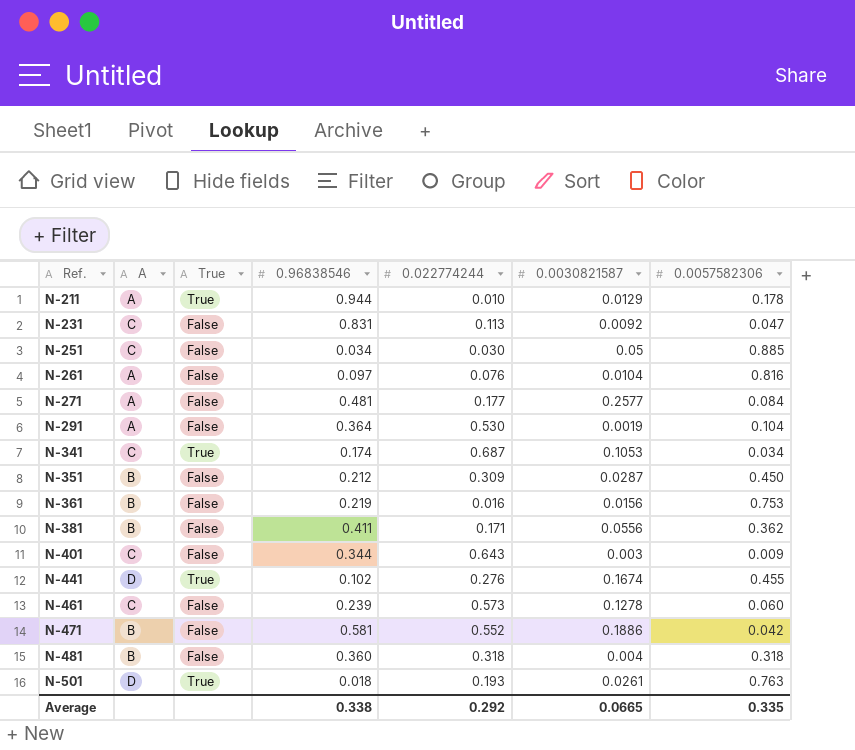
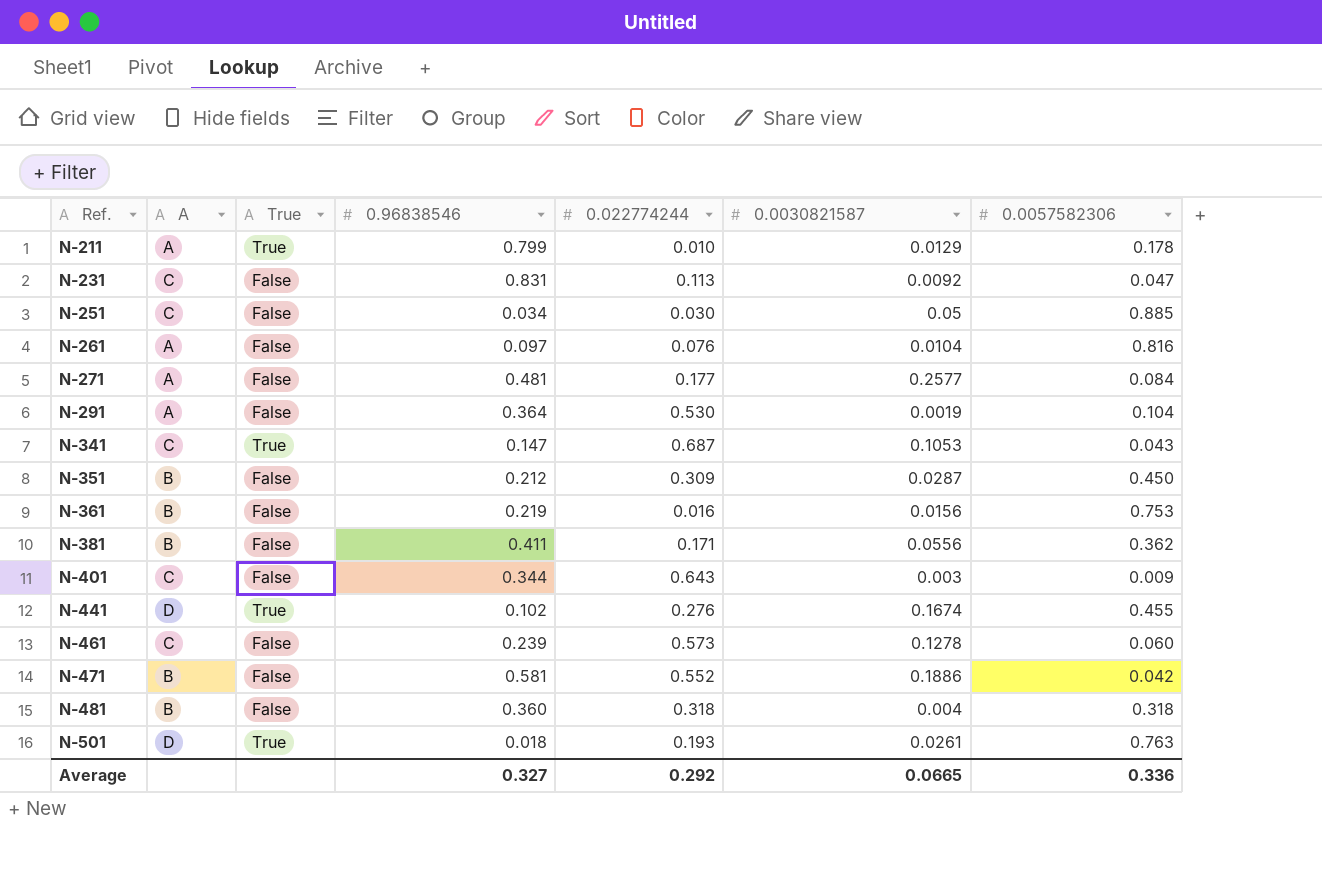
N-211 | 0.96838546: 0.944 -> 0.799
N-341 | 0.96838546: 0.174 -> 0.147
N-341 | 0.0057582306: 0.034 -> 0.043
Average | 0.96838546: 0.338 -> 0.327
Average | 0.0057582306: 0.335 -> 0.336

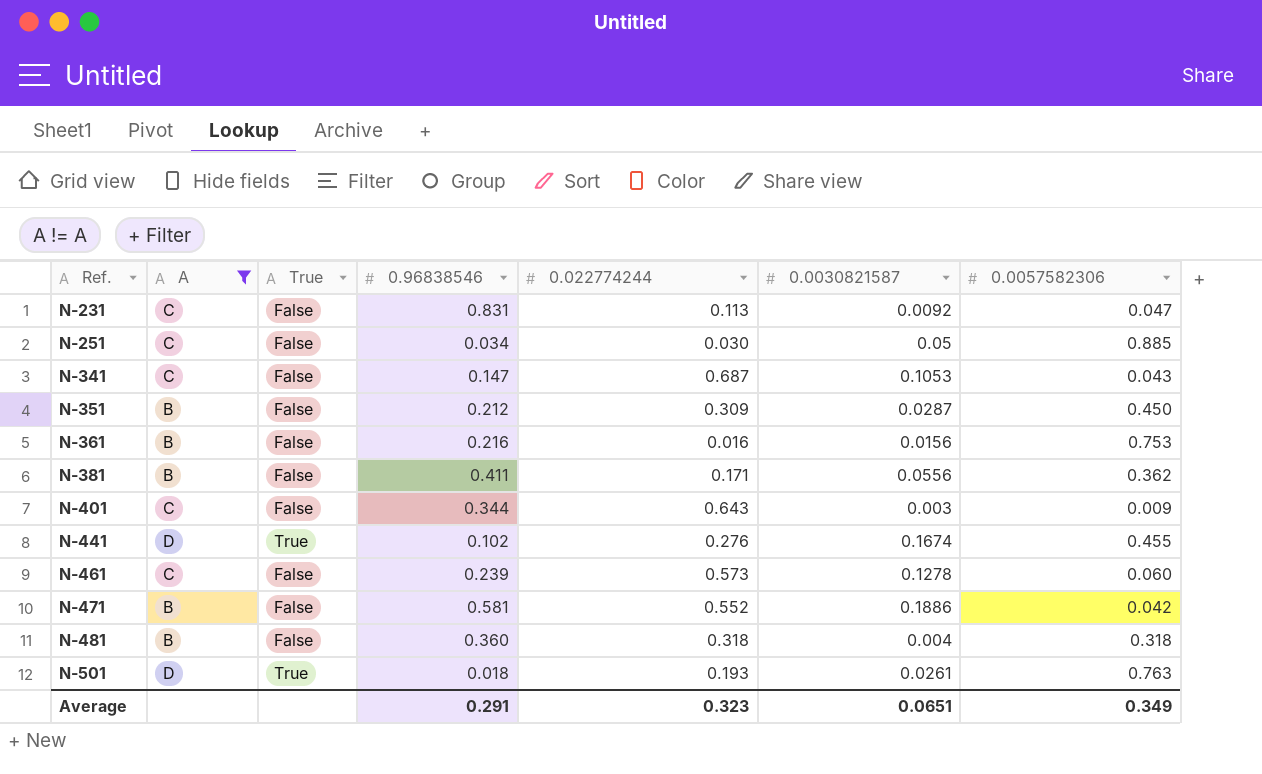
filter: none -> A != A
N-341 | True: True -> False
N-361 | 0.96838546: 0.219 -> 0.216
Average | 0.96838546: 0.327 -> 0.291
Average | 0.022774244: 0.292 -> 0.323
Average | 0.0030821587: 0.0665 -> 0.0651
Average | 0.0057582306: 0.336 -> 0.349

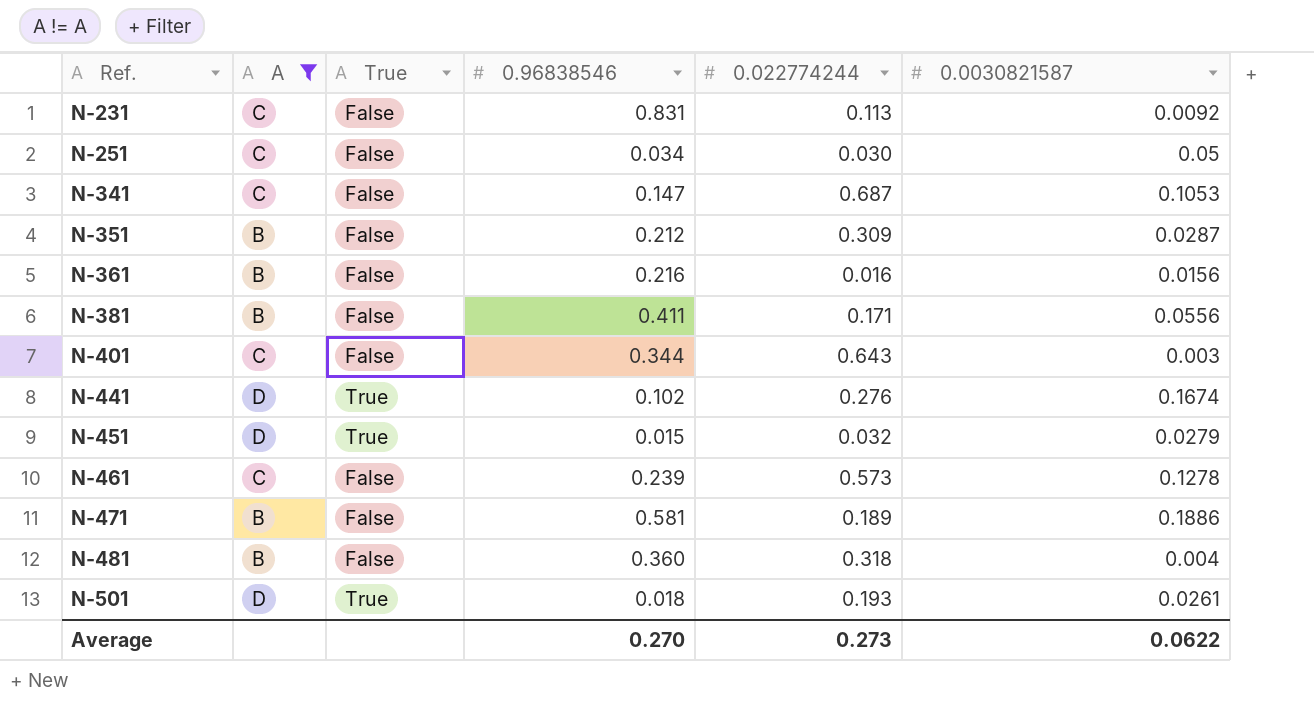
column 0.0057582306 | position: 7 -> none
row N-451: none -> D | True | 0.015 | 0.032 | 0.0279
N-471 | 0.022774244: 0.552 -> 0.189
Average | 0.96838546: 0.291 -> 0.270
Average | 0.022774244: 0.323 -> 0.273
Average | 0.0030821587: 0.0651 -> 0.0622

